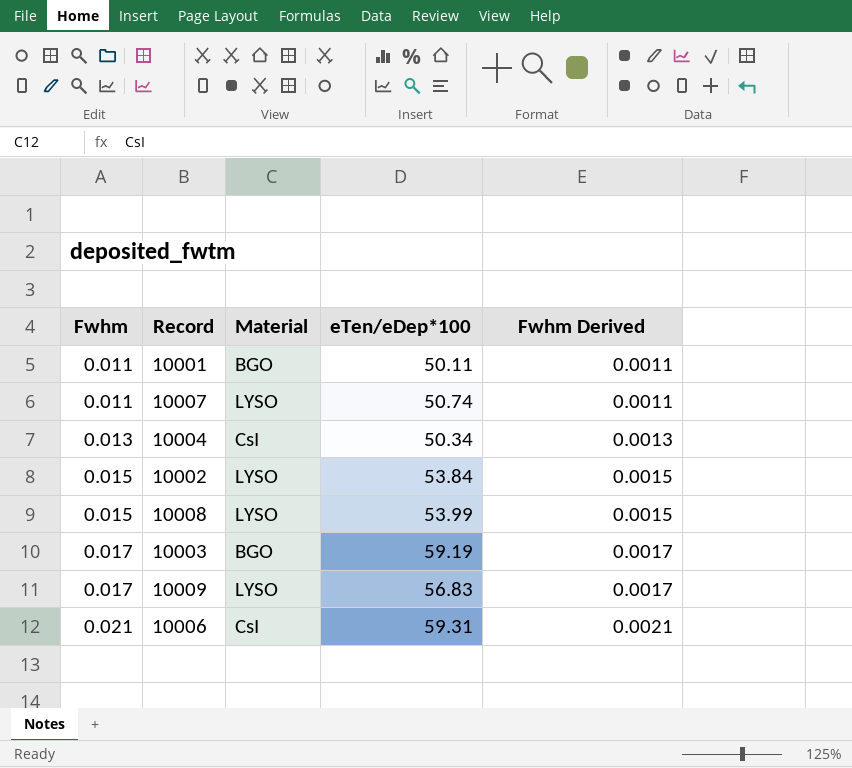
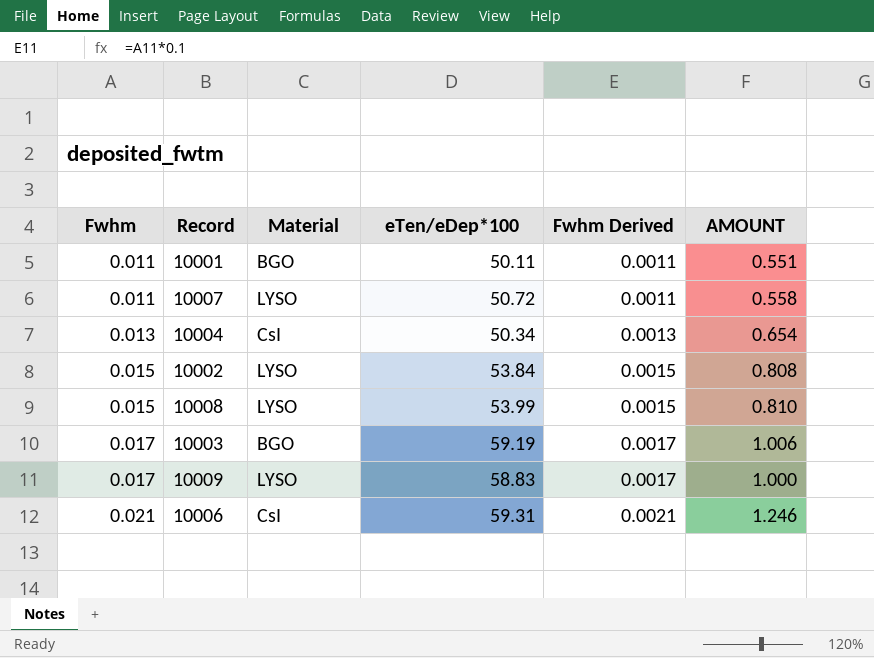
column AMOUNT | formula: none -> [Fwhm] * [eTen/eDep*100]
10007 | eTen/eDep*100: 50.74 -> 50.72
10009 | eTen/eDep*100: 56.83 -> 58.83

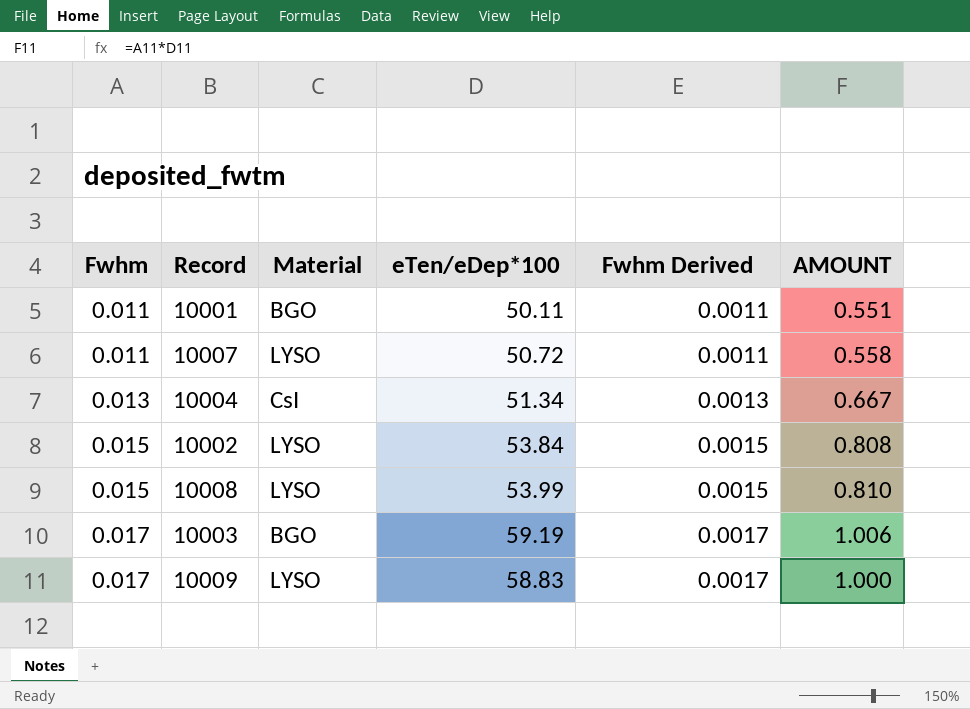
row 10006: 0.021 | CsI | 59.31 | 0.0021 | 1.246 -> none
10004 | eTen/eDep*100: 50.34 -> 51.34
10004 | AMOUNT: 0.654 -> 0.667

